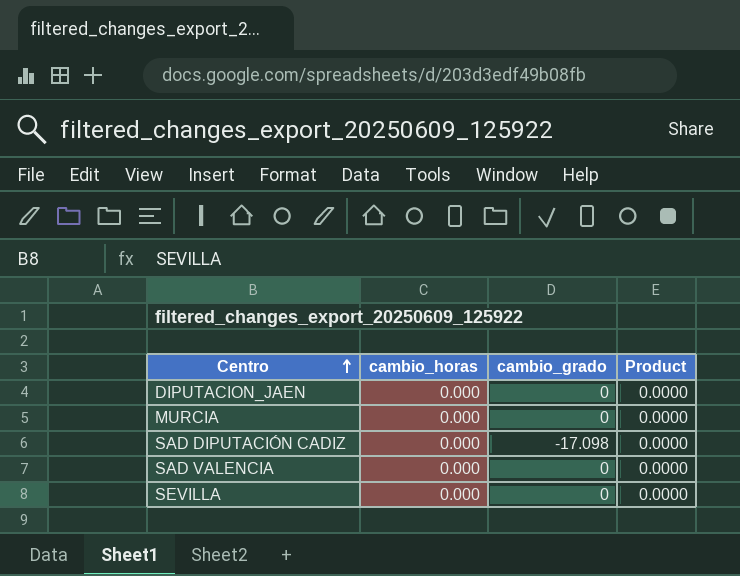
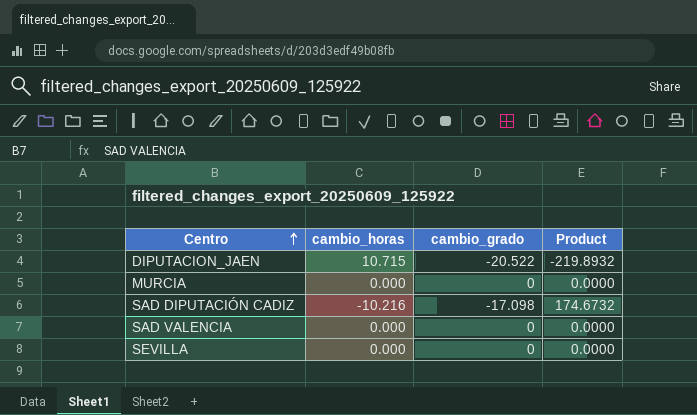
DIPUTACION_JAEN | cambio_horas: 0.000 -> 10.715
DIPUTACION_JAEN | cambio_grado: 0 -> -20.522
DIPUTACION_JAEN | Product: 0.0000 -> -219.8932
SAD DIPUTACIÓN CADIZ | cambio_horas: 0.000 -> -10.216
SAD DIPUTACIÓN CADIZ | Product: 0.0000 -> 174.6732

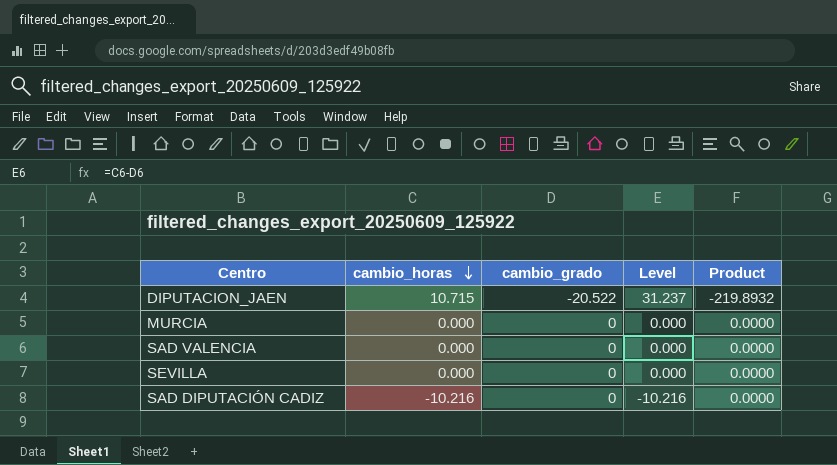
row order: Centro ascending -> cambio_horas descending
column Level | formula: none -> [cambio_horas] - [cambio_grado]
SAD DIPUTACIÓN CADIZ | cambio_grado: -17.098 -> 0
SAD DIPUTACIÓN CADIZ | Product: 174.6732 -> 0.0000

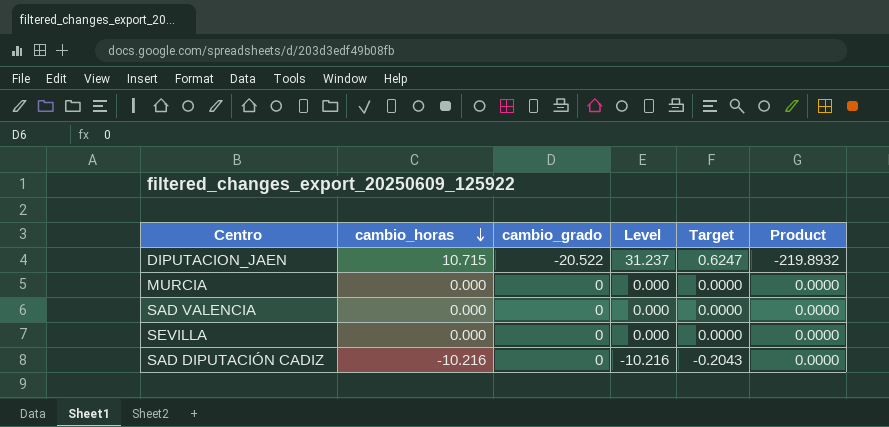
column Target | formula: none -> [Level] * 0.02

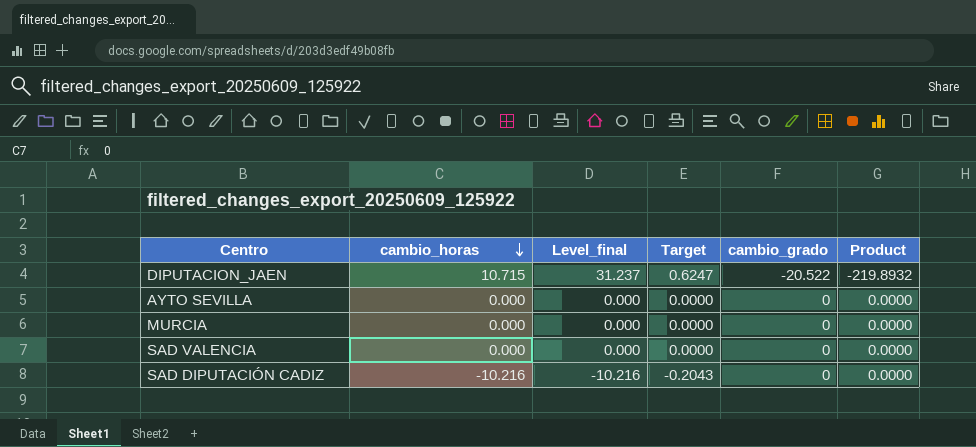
column name: Level -> Level_final
column cambio_grado | position: 3 -> 5
row SEVILLA: 0.000 | 0 | 0.000 | 0.0000 | 0.0000 -> none
row AYTO SEVILLA: none -> 0.000 | 0.000 | 0.0000 | 0 | 0.0000

